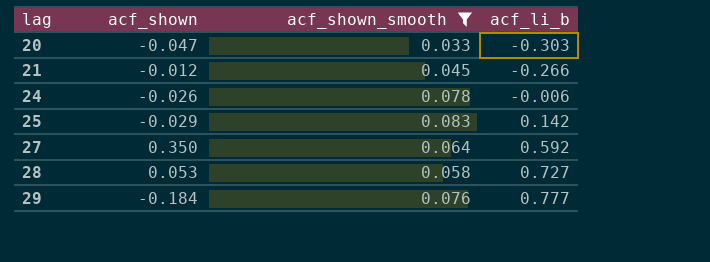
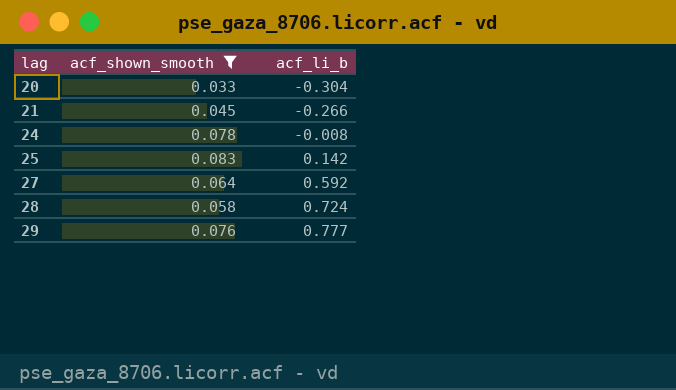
column acf_shown | position: 2 -> none
20 | acf_li_b: -0.303 -> -0.304
24 | acf_li_b: -0.006 -> -0.008
28 | acf_li_b: 0.727 -> 0.724

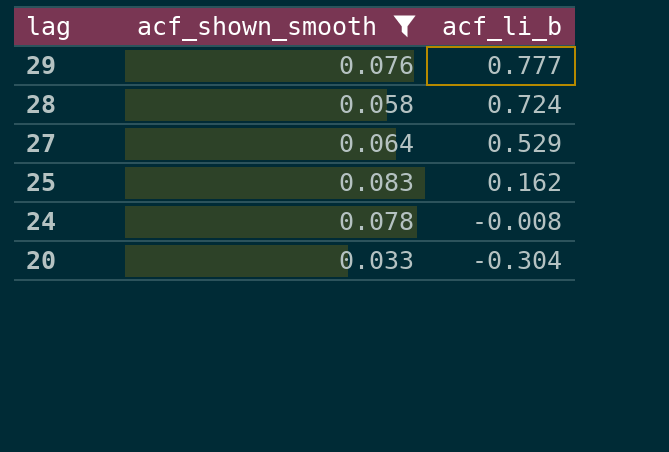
row order: lag ascending -> lag descending
row 21: 0.045 | -0.266 -> none
27 | acf_li_b: 0.592 -> 0.529
25 | acf_li_b: 0.142 -> 0.162

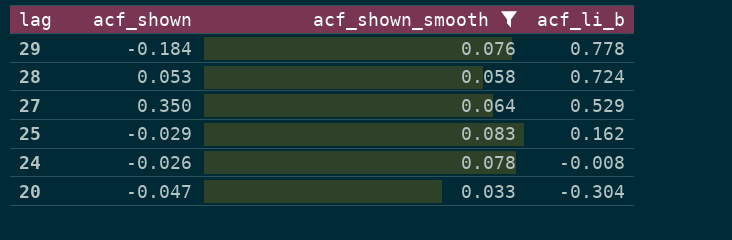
column acf_shown | position: none -> 2
29 | acf_li_b: 0.777 -> 0.778

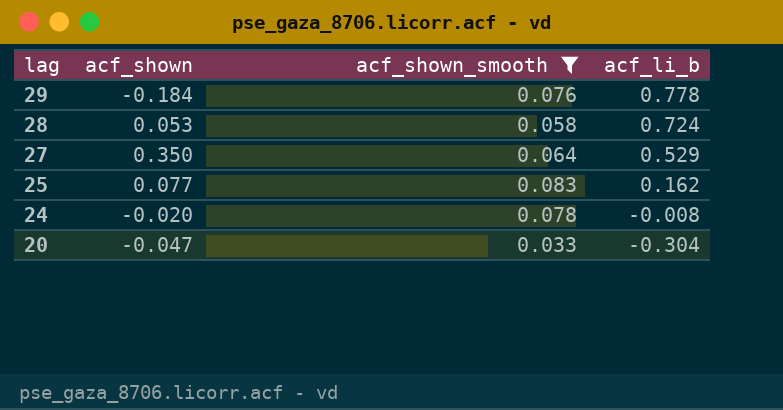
25 | acf_shown: -0.029 -> 0.077
24 | acf_shown: -0.026 -> -0.020

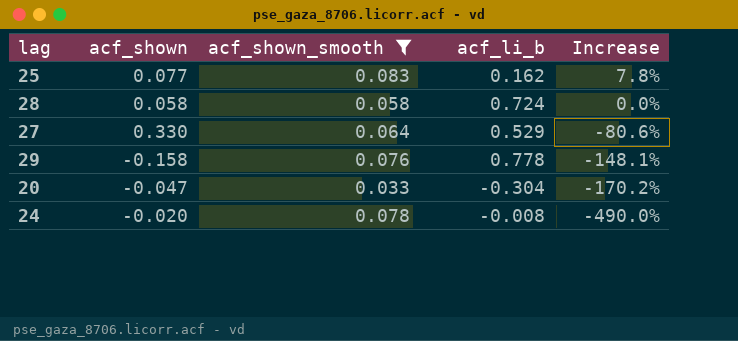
row order: lag descending -> Increase descending
column Increase | formula: none -> ([acf_shown_smooth] - [acf_shown]) / [acf_shown]
28 | acf_shown: 0.053 -> 0.058
27 | acf_shown: 0.350 -> 0.330
29 | acf_shown: -0.184 -> -0.158

